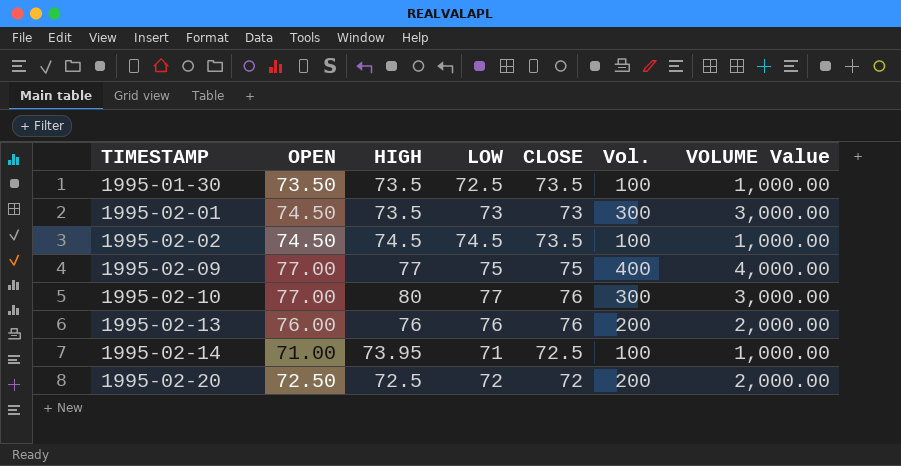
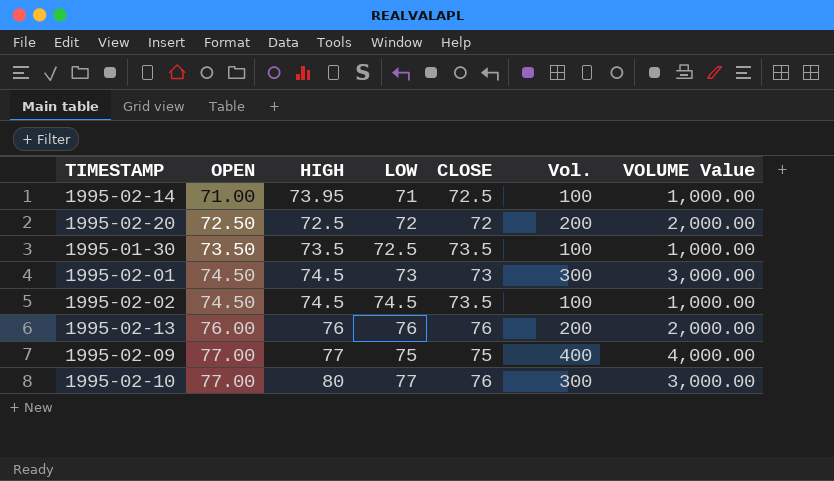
row order: TIMESTAMP ascending -> OPEN ascending
1995-02-01 | HIGH: 73.5 -> 74.5

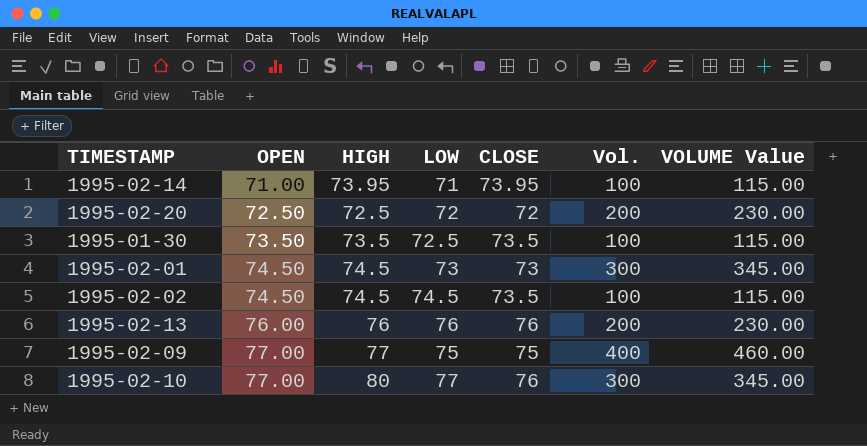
column VOLUME Value | formula: [Vol.] * 10 -> [Vol.] * 1.15
1995-02-14 | CLOSE: 72.5 -> 73.95

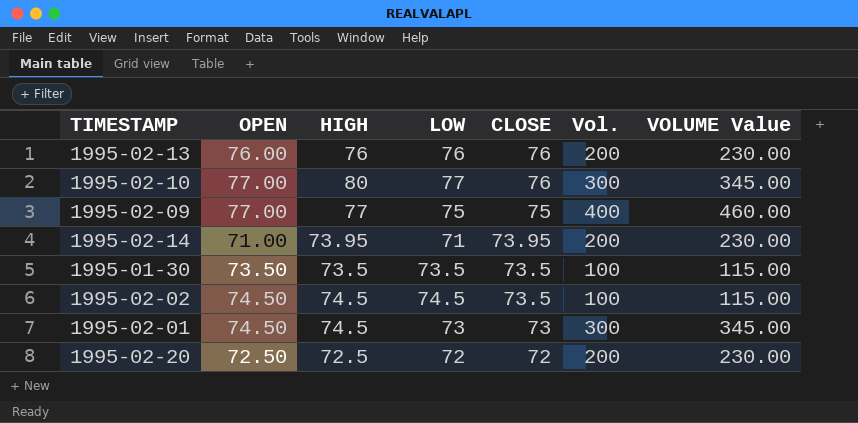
row order: OPEN ascending -> CLOSE descending
1995-02-14 | Vol.: 100 -> 200
1995-02-14 | VOLUME Value: 115.00 -> 230.00
1995-01-30 | LOW: 72.5 -> 73.5

